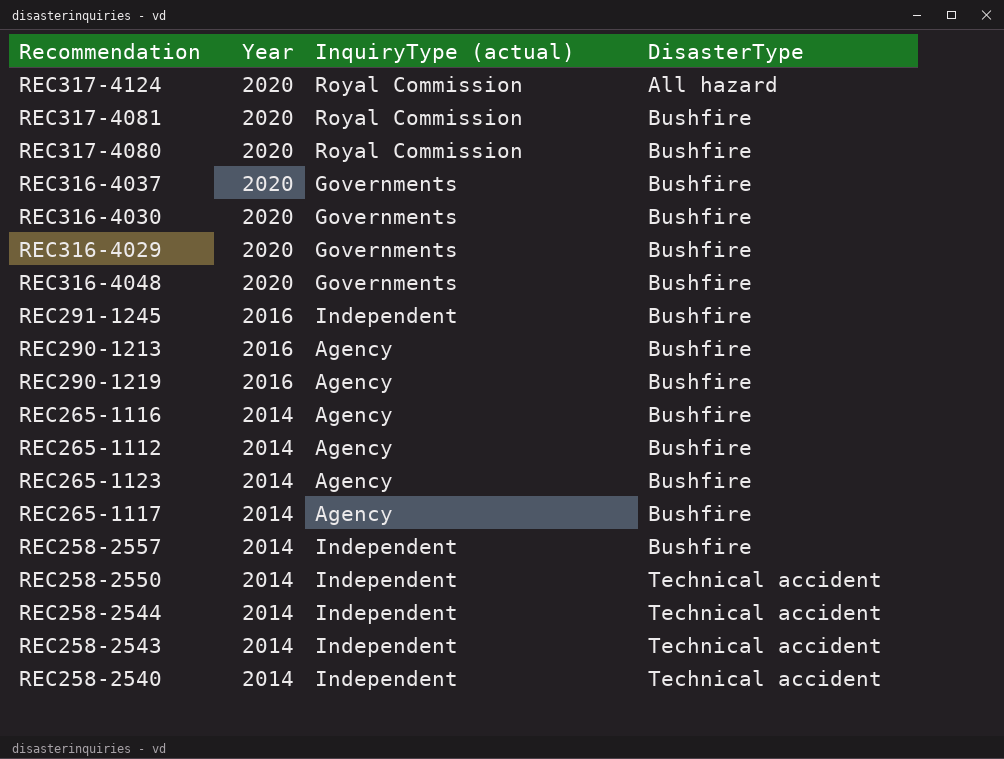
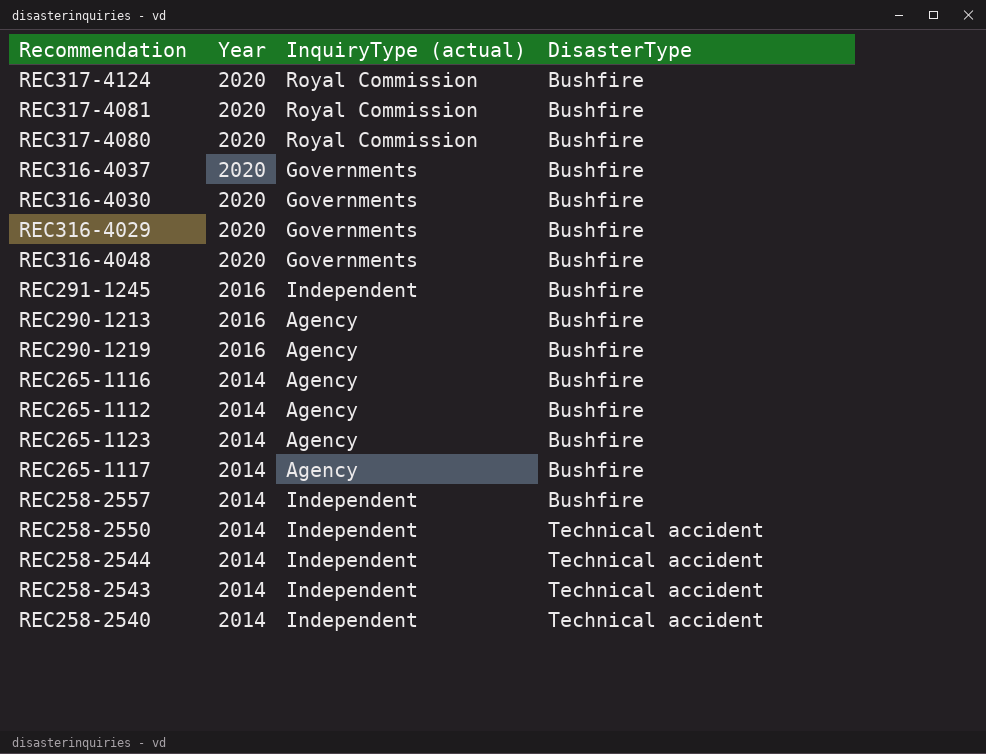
REC317-4124 | DisasterType: All hazard -> Bushfire

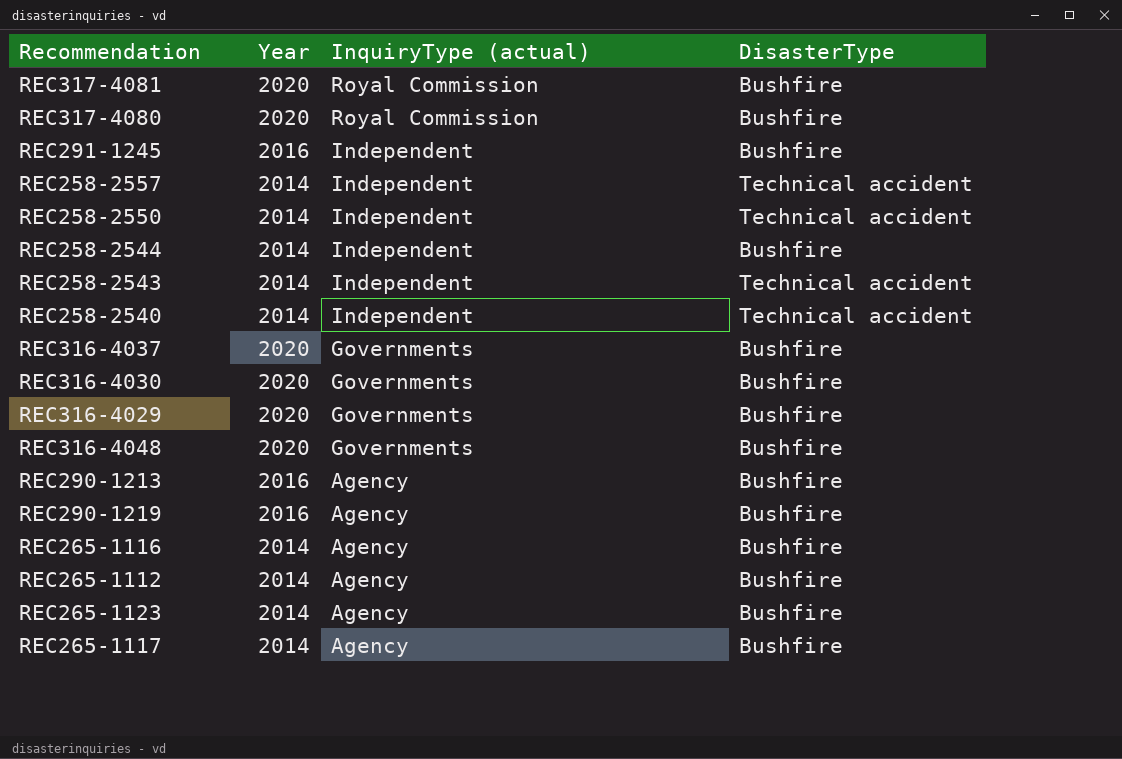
row order: Year descending -> InquiryType (actual) descending
row REC317-4124: 2020 | Royal Commission | Bushfire -> none
REC258-2557 | DisasterType: Bushfire -> Technical accident
REC258-2544 | DisasterType: Technical accident -> Bushfire

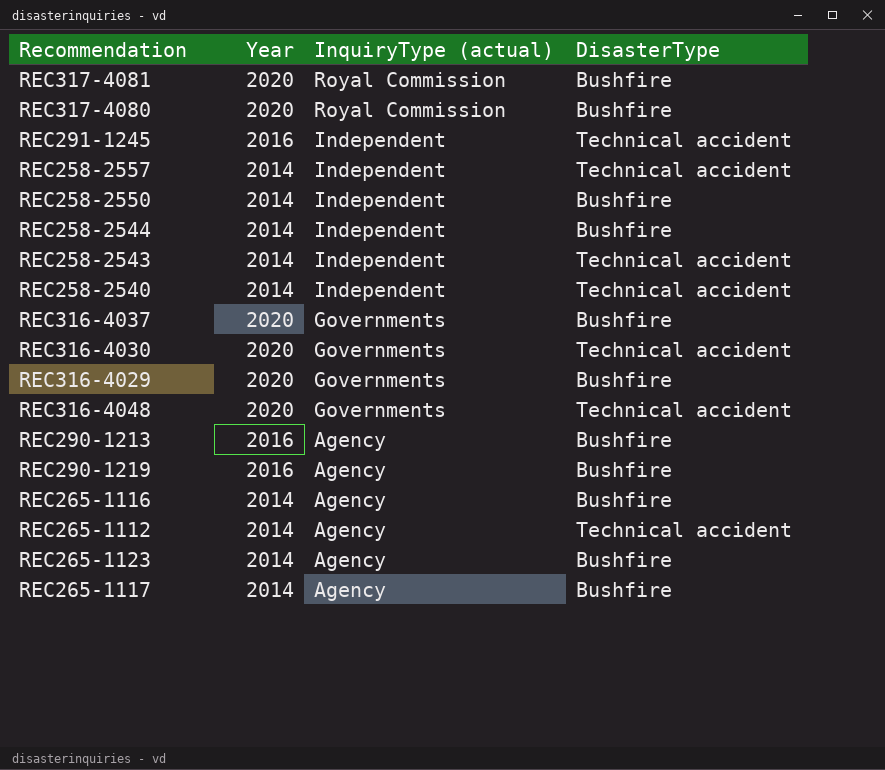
REC291-1245 | DisasterType: Bushfire -> Technical accident
REC258-2550 | DisasterType: Technical accident -> Bushfire
REC316-4030 | DisasterType: Bushfire -> Technical accident
REC316-4048 | DisasterType: Bushfire -> Technical accident
REC265-1112 | DisasterType: Bushfire -> Technical accident

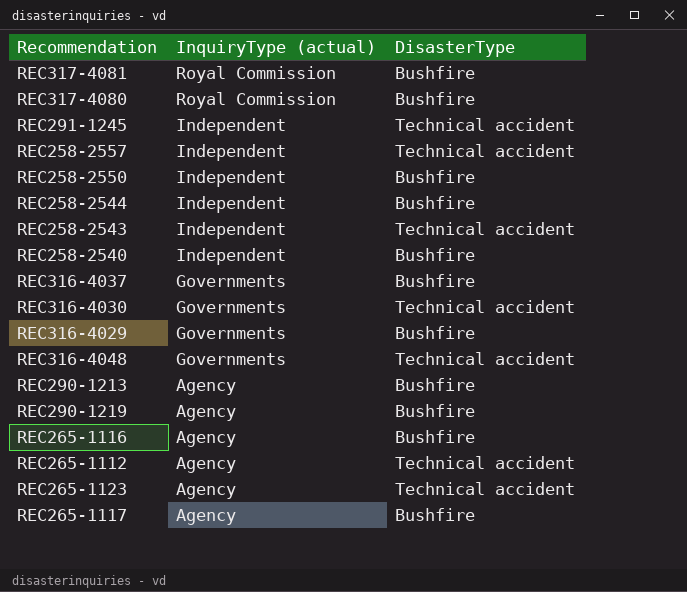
column Year | position: 2 -> none
REC258-2540 | DisasterType: Technical accident -> Bushfire
REC265-1123 | DisasterType: Bushfire -> Technical accident

